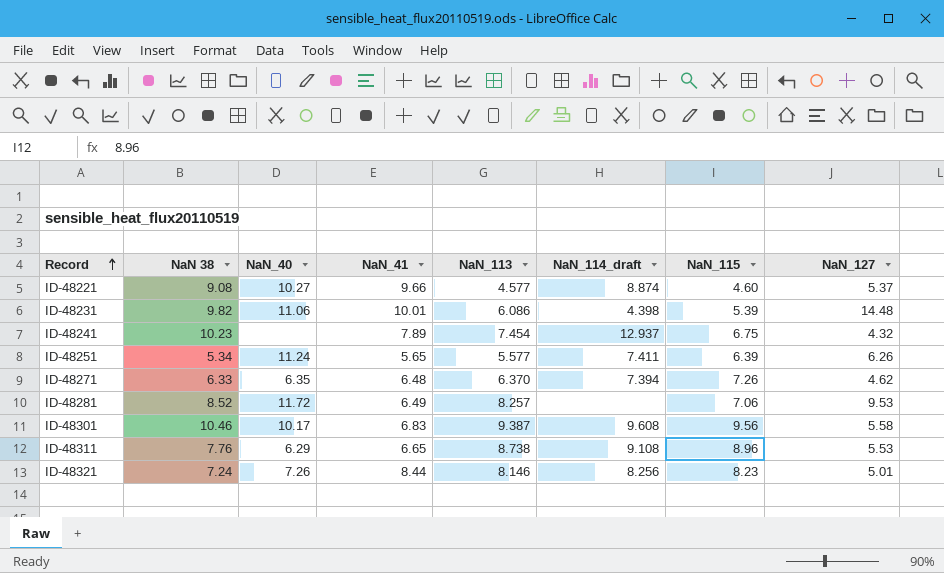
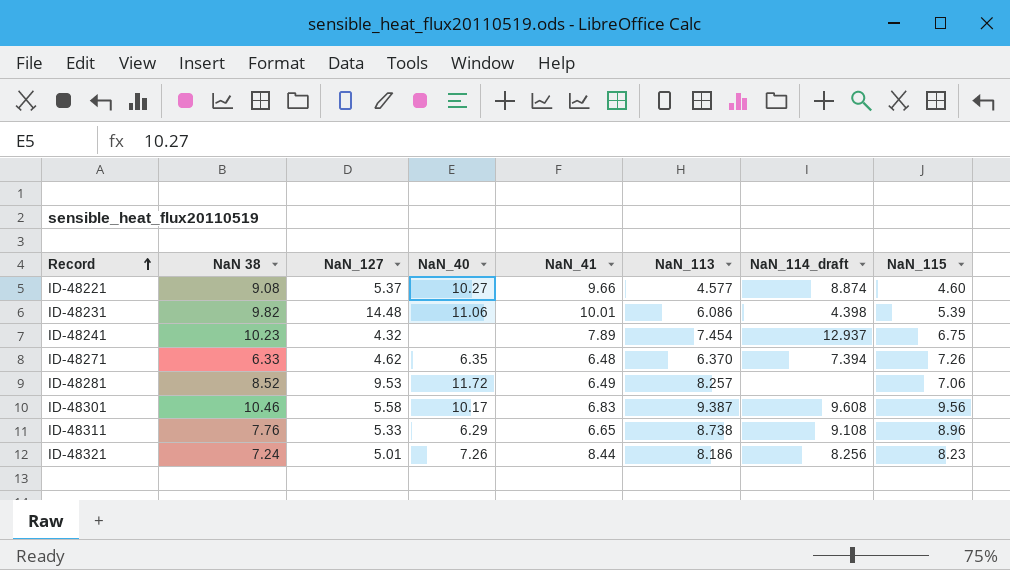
column NaN_127 | position: 8 -> 3
row ID-48251: 5.34 | 11.24 | 5.65 | 5.577 | 7.411 | 6.39 | 6.26 -> none
ID-48311 | NaN_127: 5.53 -> 5.33
ID-48321 | NaN_113: 8.146 -> 8.186

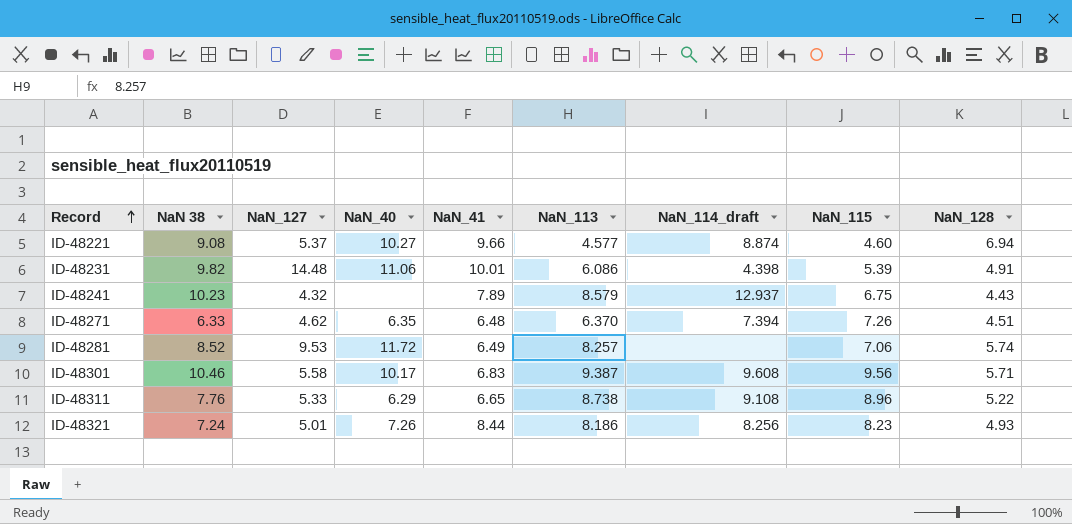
column NaN_128 | position: none -> 9
ID-48241 | NaN_113: 7.454 -> 8.579

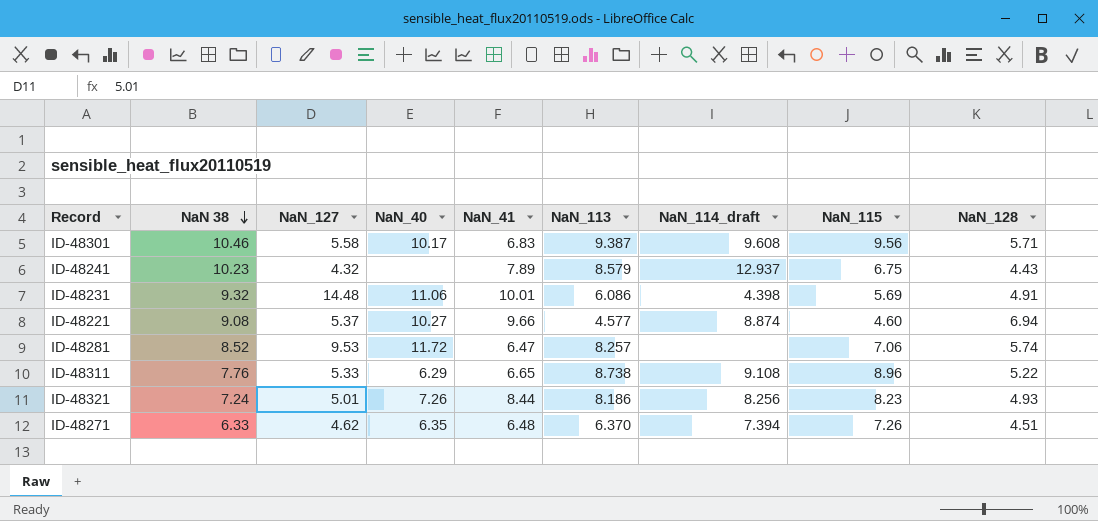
row order: Record ascending -> NaN 38 descending
ID-48231 | NaN 38: 9.82 -> 9.32
ID-48231 | NaN_115: 5.39 -> 5.69
ID-48281 | NaN_41: 6.49 -> 6.47

